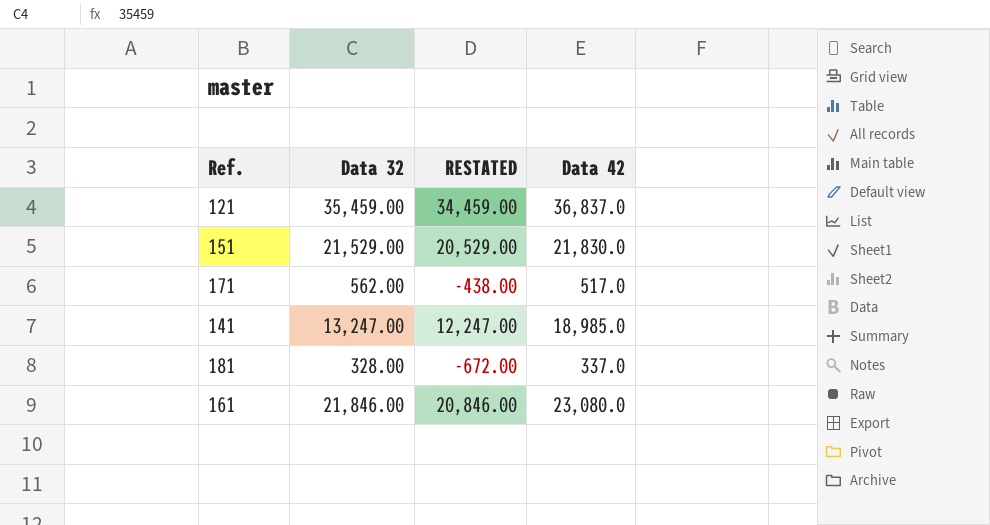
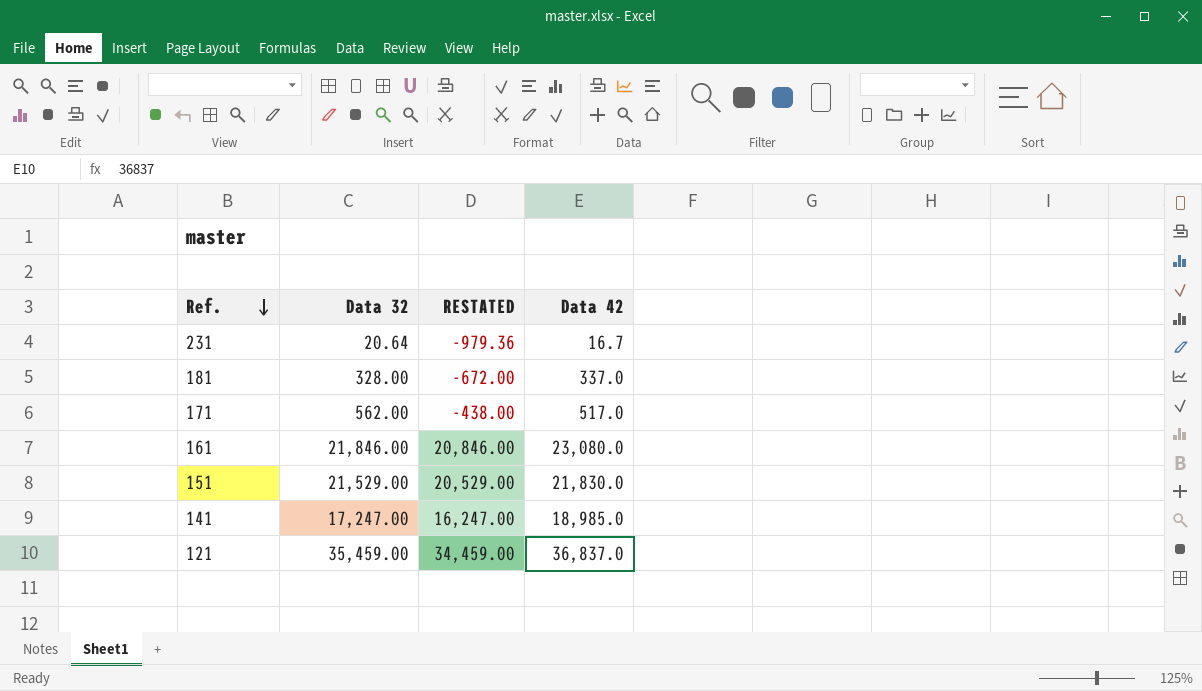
row order: none -> Ref. descending
row 231: none -> 20.64 | -979.36 | 16.7
141 | Data 32: 13,247.00 -> 17,247.00
141 | RESTATED: 12,247.00 -> 16,247.00

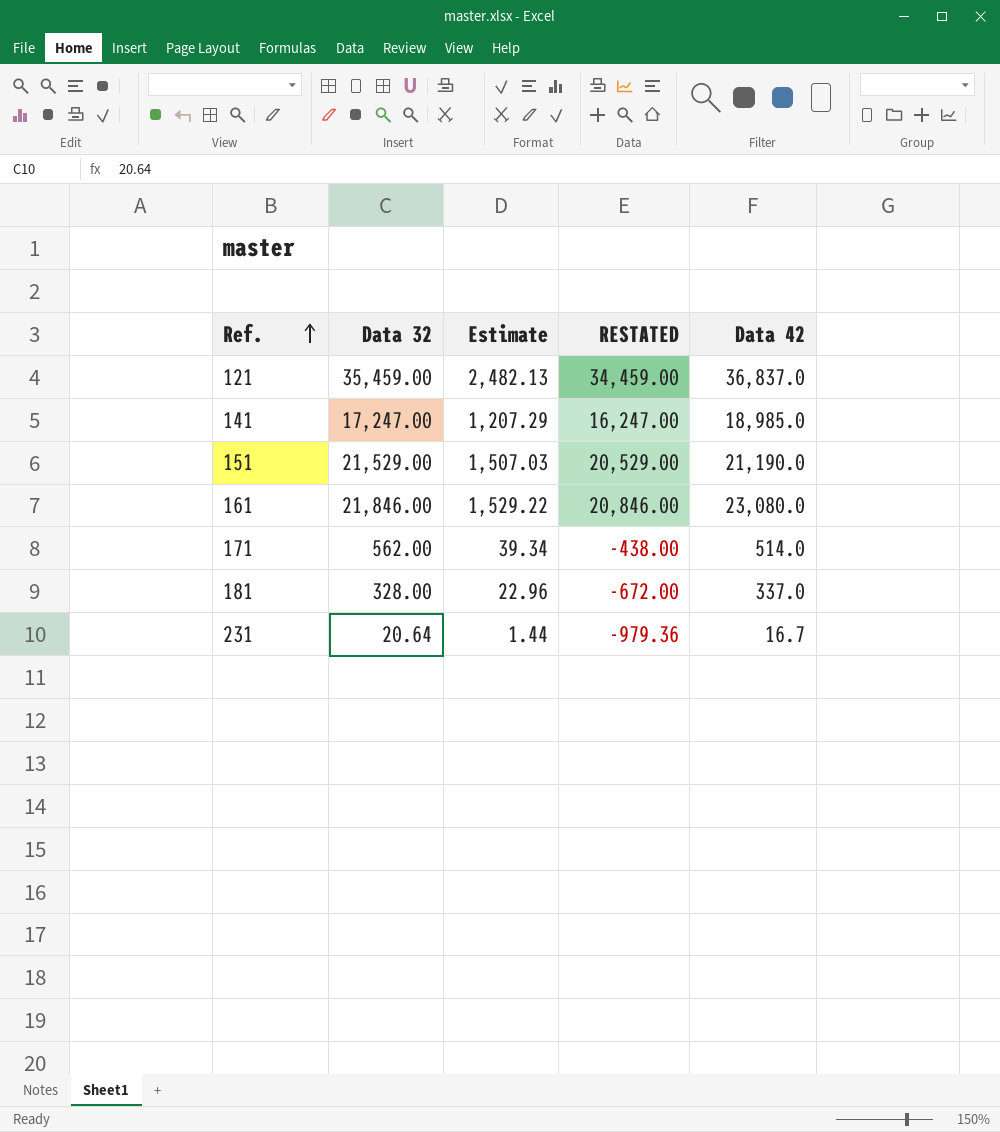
row order: Ref. descending -> Ref. ascending
column Estimate | formula: none -> [Data 32] * 0.07
151 | Data 42: 21,830.0 -> 21,190.0
171 | Data 42: 517.0 -> 514.0

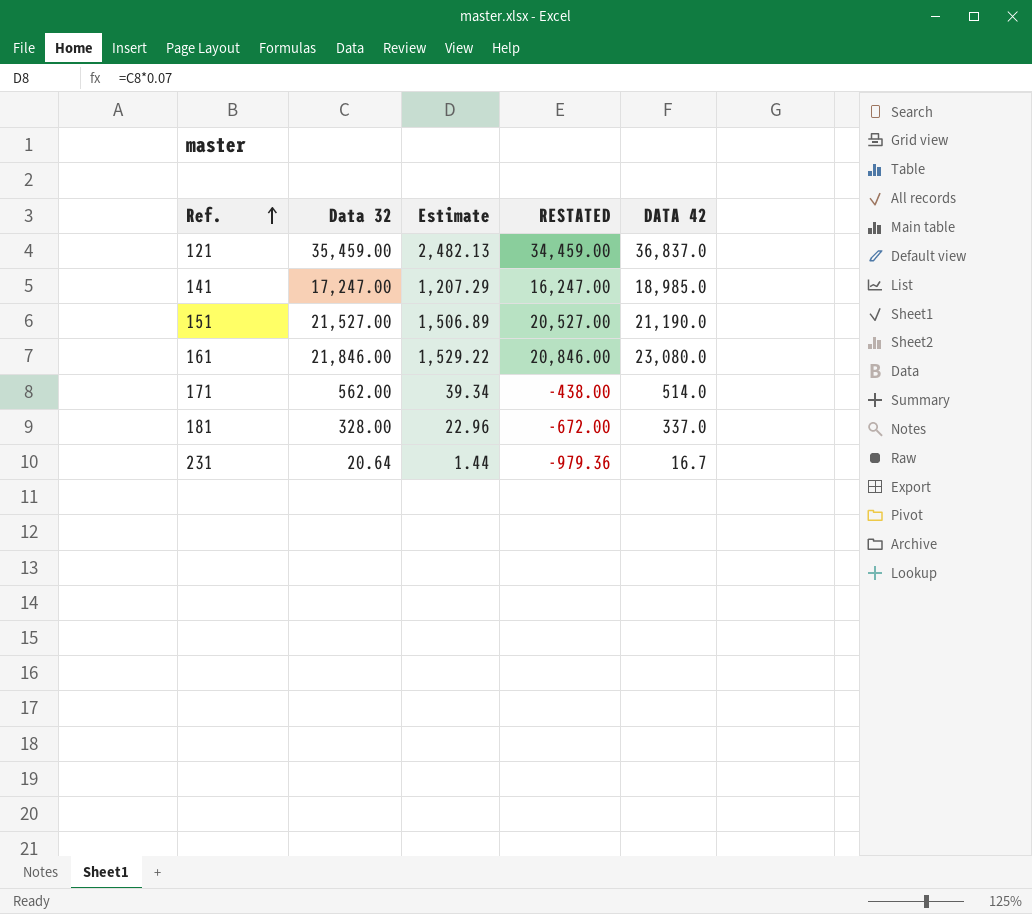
column name: Data 42 -> DATA 42
151 | Data 32: 21,529.00 -> 21,527.00
151 | Estimate: 1,507.03 -> 1,506.89
151 | RESTATED: 20,529.00 -> 20,527.00

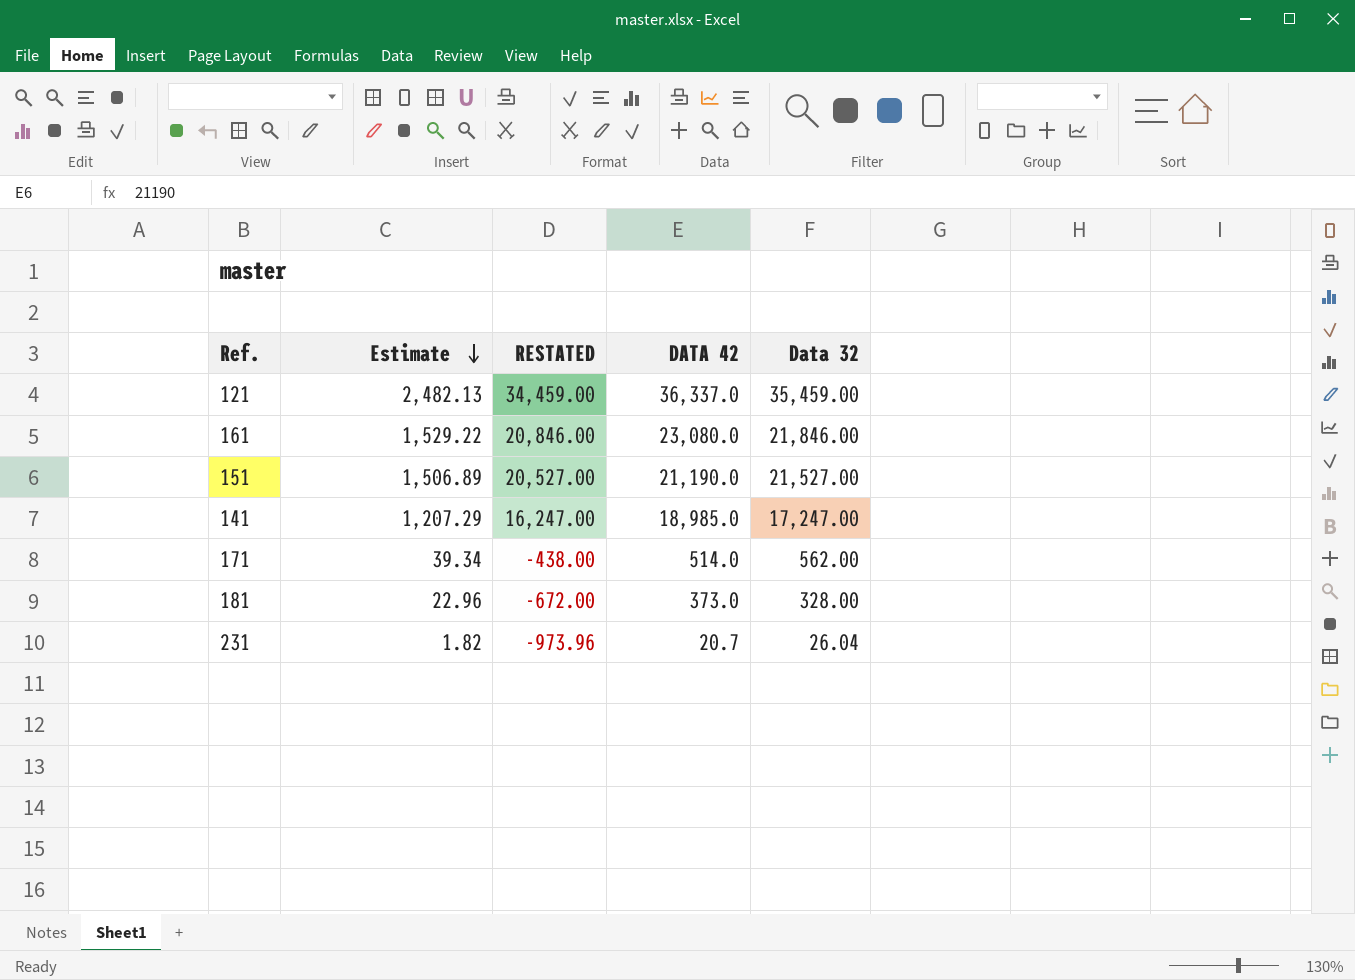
row order: Ref. ascending -> Estimate descending
column Data 32 | position: 2 -> 5
121 | DATA 42: 36,837.0 -> 36,337.0
181 | DATA 42: 337.0 -> 373.0
231 | Estimate: 1.44 -> 1.82
231 | RESTATED: -979.36 -> -973.96
231 | DATA 42: 16.7 -> 20.7
231 | Data 32: 20.64 -> 26.04

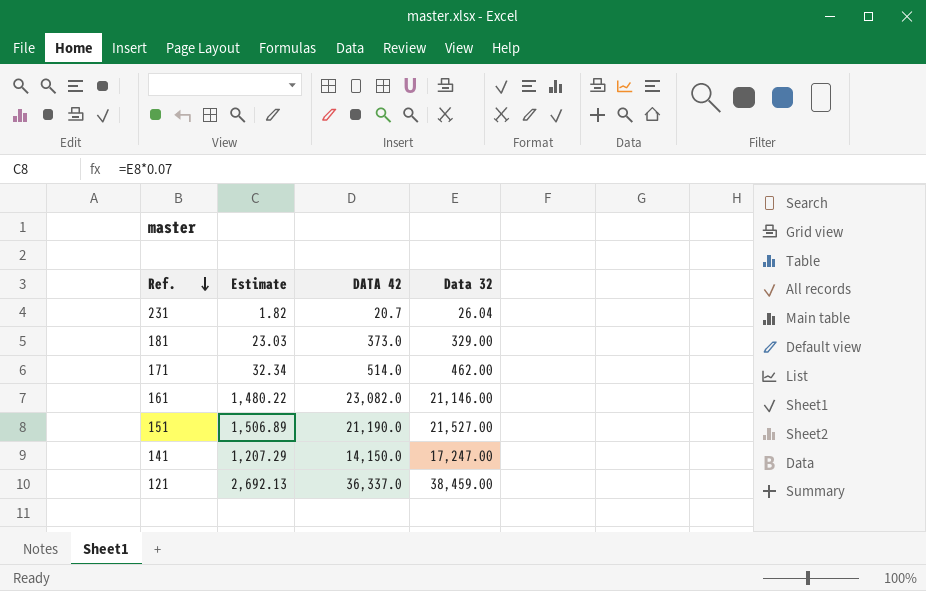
row order: Estimate descending -> Ref. descending
column RESTATED | formula: [Data 32] - 1000 -> none
181 | Estimate: 22.96 -> 23.03
181 | Data 32: 328.00 -> 329.00
171 | Estimate: 39.34 -> 32.34
171 | Data 32: 562.00 -> 462.00
161 | Estimate: 1,529.22 -> 1,480.22
161 | DATA 42: 23,080.0 -> 23,082.0
161 | Data 32: 21,846.00 -> 21,146.00
141 | DATA 42: 18,985.0 -> 14,150.0
121 | Estimate: 2,482.13 -> 2,692.13
121 | Data 32: 35,459.00 -> 38,459.00

